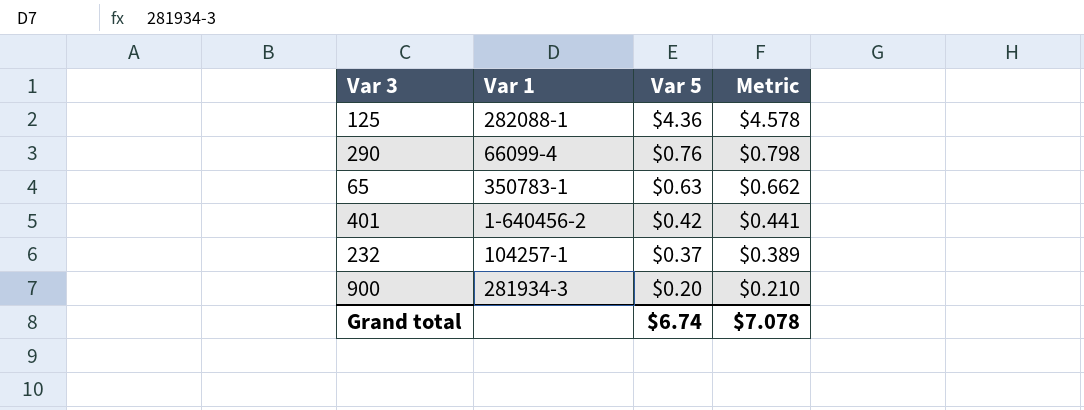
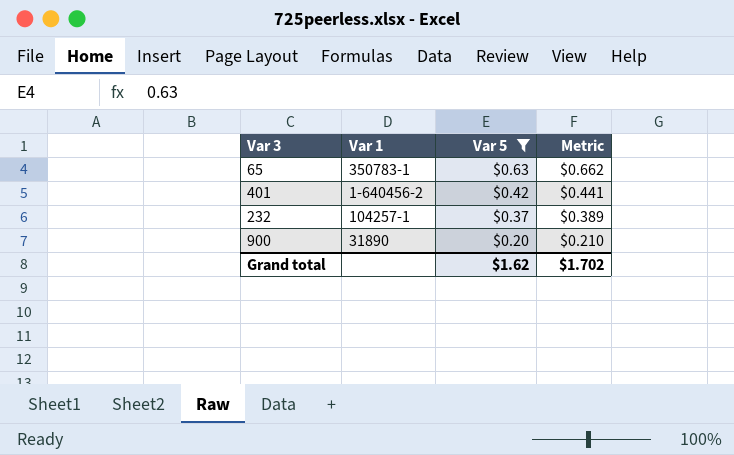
filter: none -> Var 5 <= $0.63
900 | Var 1: 281934-3 -> 31890
Grand total | Var 5: $6.74 -> $1.62
Grand total | Metric: $7.078 -> $1.702

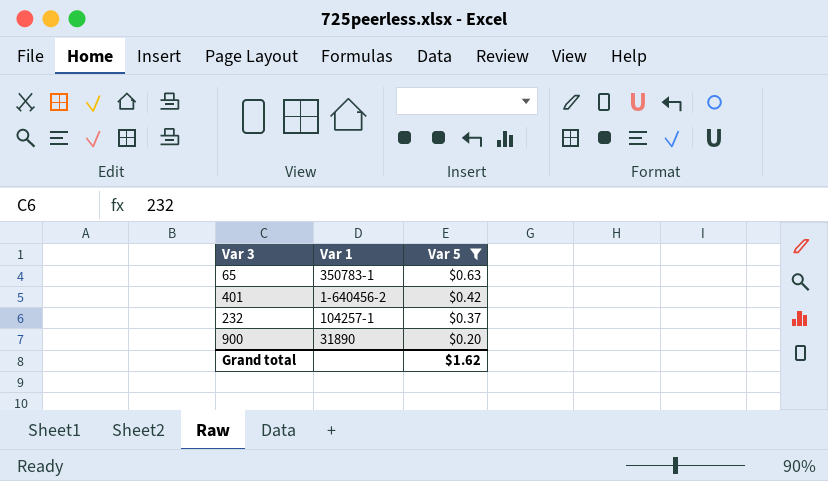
column Metric | formula: [Var 5] * 1.05 -> none

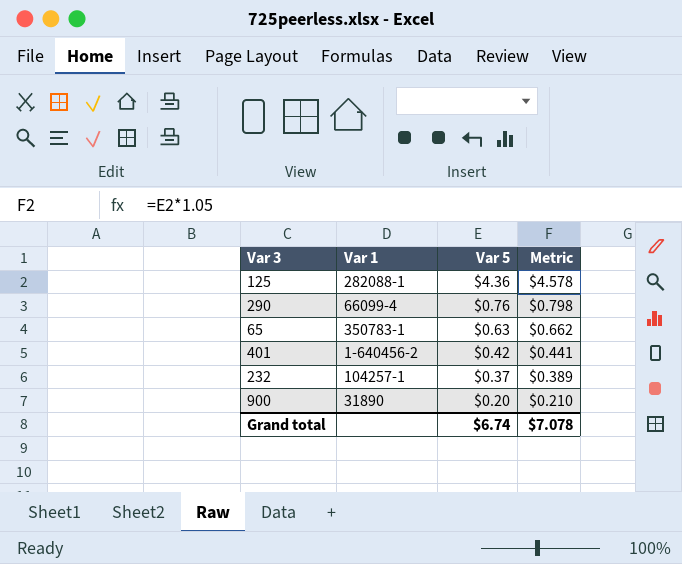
filter: Var 5 <= $0.63 -> none
column Metric | formula: none -> [Var 5] * 1.05
Grand total | Var 5: $1.62 -> $6.74

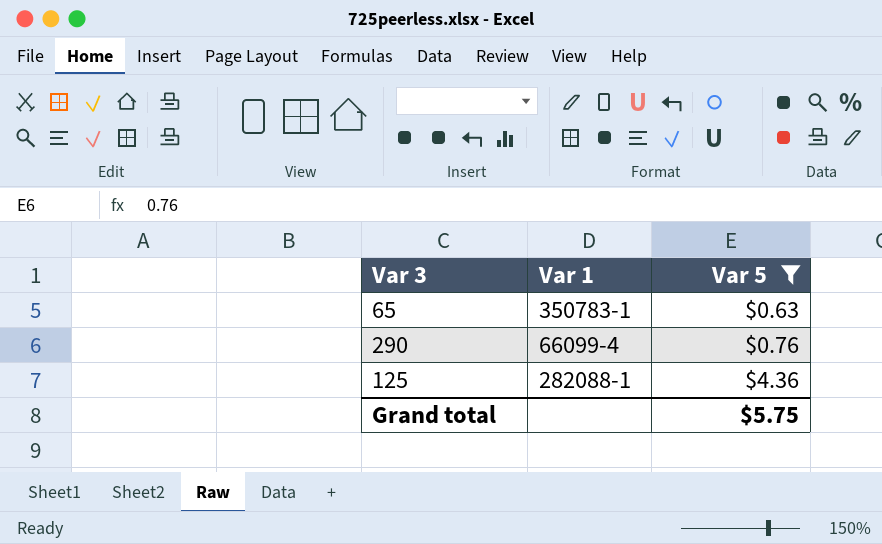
filter: none -> Var 5 >= $0.63
row order: Var 5 descending -> Var 5 ascending
column Metric | formula: [Var 5] * 1.05 -> none
Grand total | Var 5: $6.74 -> $5.75

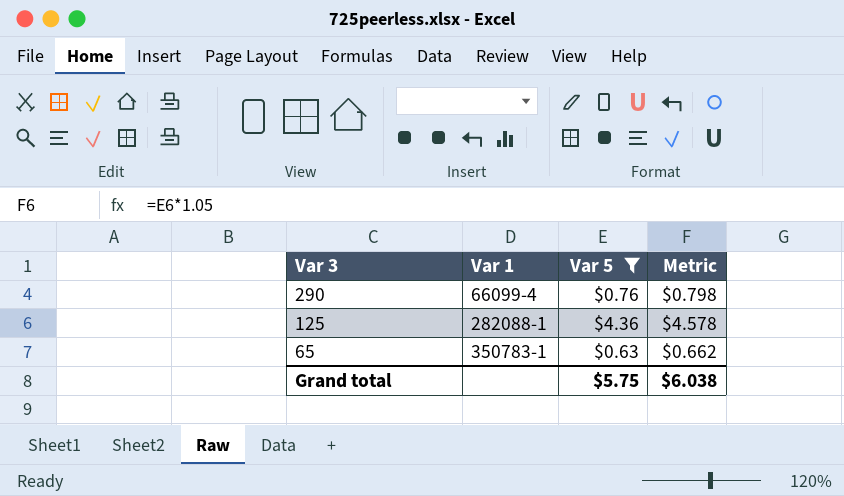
row order: Var 5 ascending -> Var 3 descending
column Metric | formula: none -> [Var 5] * 1.05

